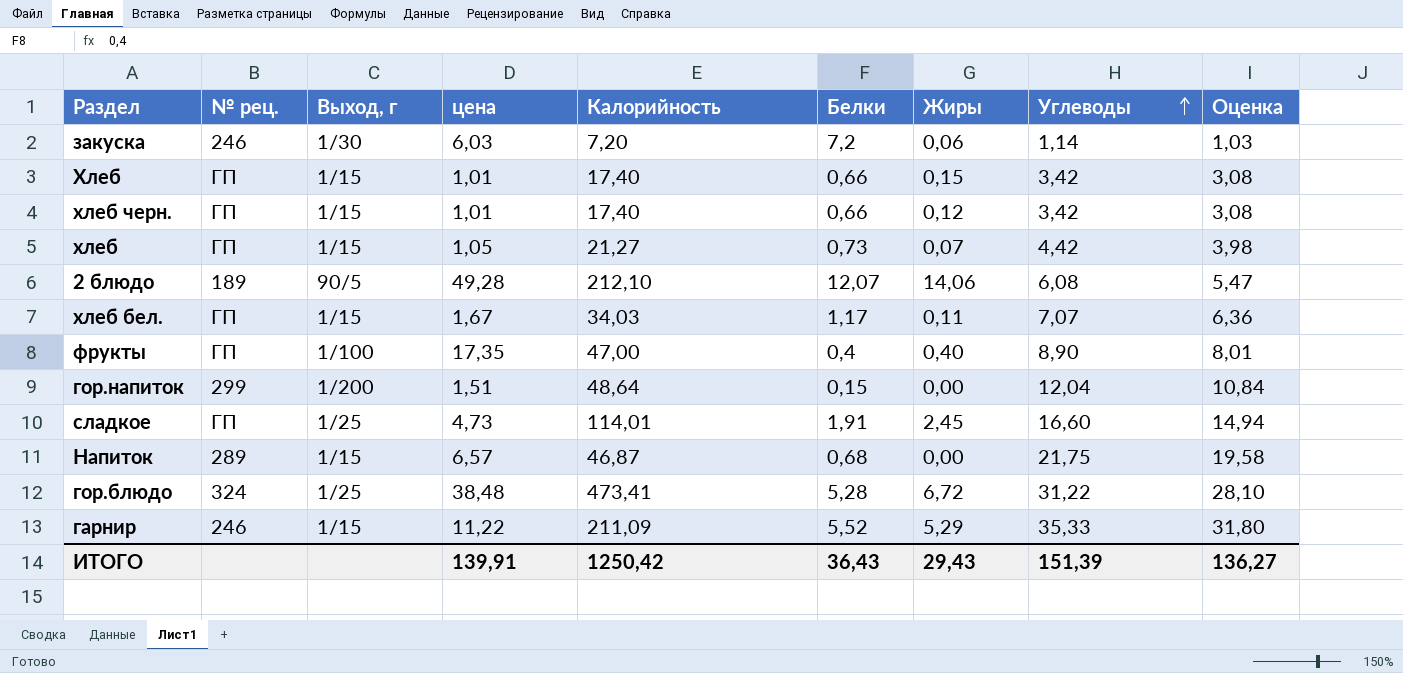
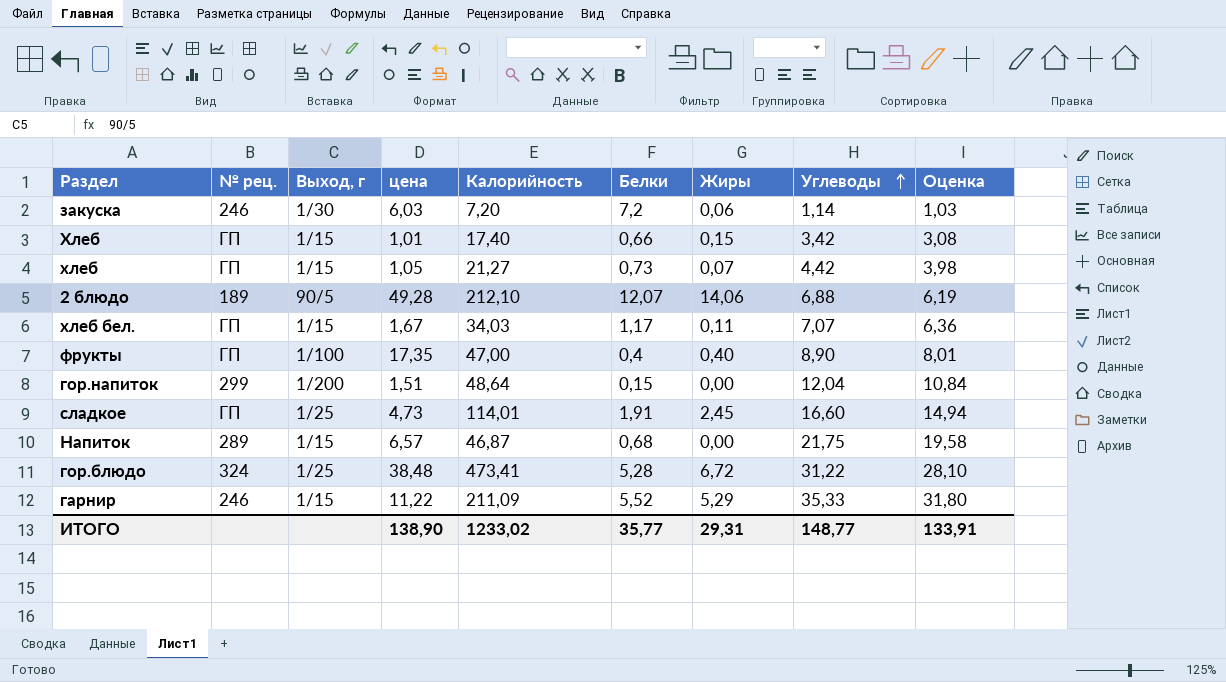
row хлеб черн.: ГП | 1/15 | 1,01 | 17,40 | 0,66 | 0,12 | 3,42 | 3,08 -> none
2 блюдо | Углеводы: 6,08 -> 6,88
2 блюдо | Оценка: 5,47 -> 6,19
ИТОГО | цена: 139,91 -> 138,90
ИТОГО | Калорийность: 1250,42 -> 1233,02
ИТОГО | Белки: 36,43 -> 35,77
ИТОГО | Жиры: 29,43 -> 29,31
ИТОГО | Углеводы: 151,39 -> 148,77
ИТОГО | Оценка: 136,27 -> 133,91

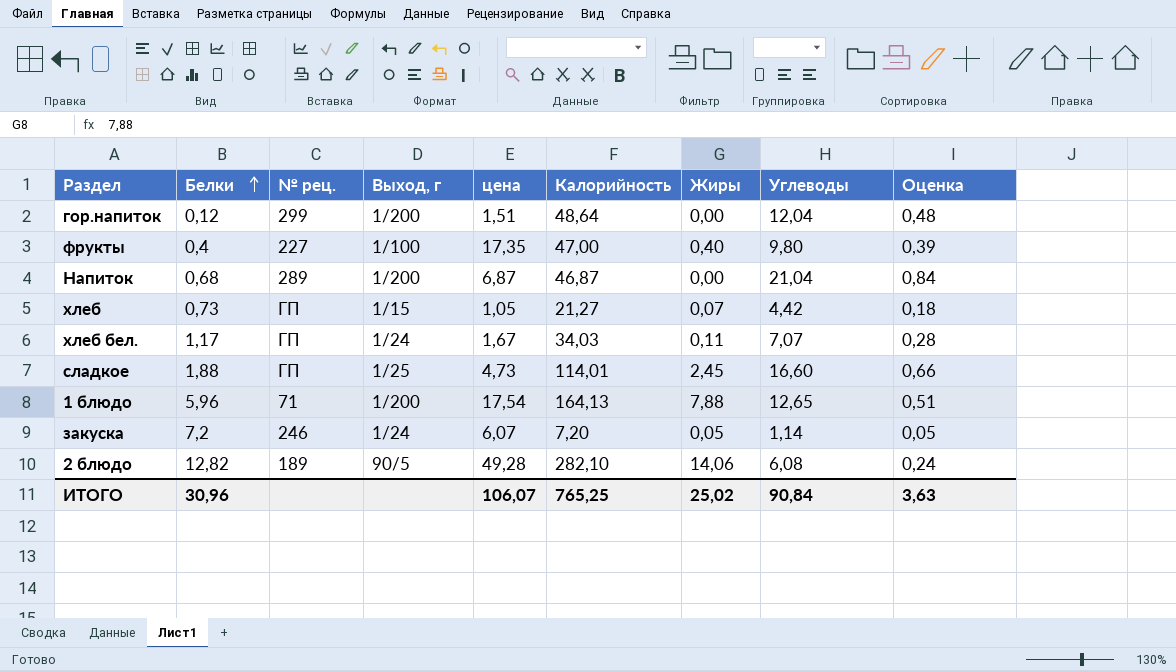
row order: Углеводы ascending -> Белки ascending
column Белки | position: 6 -> 2
column Оценка | formula: [Углеводы] * 0,9 -> [Углеводы] * 0,04
row Хлеб: ГП | 1/15 | 1,01 | 17,40 | 0,66 | 0,15 | 3,42 | 3,08 -> none
row гор.блюдо: 324 | 1/25 | 38,48 | 473,41 | 5,28 | 6,72 | 31,22 | 28,10 -> none
row гарнир: 246 | 1/15 | 11,22 | 211,09 | 5,52 | 5,29 | 35,33 | 31,80 -> none
гор.напиток | Белки: 0,15 -> 0,12
фрукты | № рец.: ГП -> 227
фрукты | Углеводы: 8,90 -> 9,80
Напиток | Выход, г: 1/15 -> 1/200
Напиток | цена: 6,57 -> 6,87
Напиток | Углеводы: 21,75 -> 21,04
хлеб бел. | Выход, г: 1/15 -> 1/24
сладкое | Белки: 1,91 -> 1,88
row 1 блюдо: none -> 5,96 | 71 | 1/200 | 17,54 | 164,13 | 7,88 | 12,65 | 0,51
закуска | Выход, г: 1/30 -> 1/24
закуска | цена: 6,03 -> 6,07
закуска | Жиры: 0,06 -> 0,05
2 блюдо | Белки: 12,07 -> 12,82
2 блюдо | Калорийность: 212,10 -> 282,10
2 блюдо | Углеводы: 6,88 -> 6,08
ИТОГО | Белки: 35,77 -> 30,96
ИТОГО | цена: 138,90 -> 106,07
ИТОГО | Калорийность: 1233,02 -> 765,25
ИТОГО | Жиры: 29,31 -> 25,02
ИТОГО | Углеводы: 148,77 -> 90,84
ИТОГО | Оценка: 133,91 -> 3,63

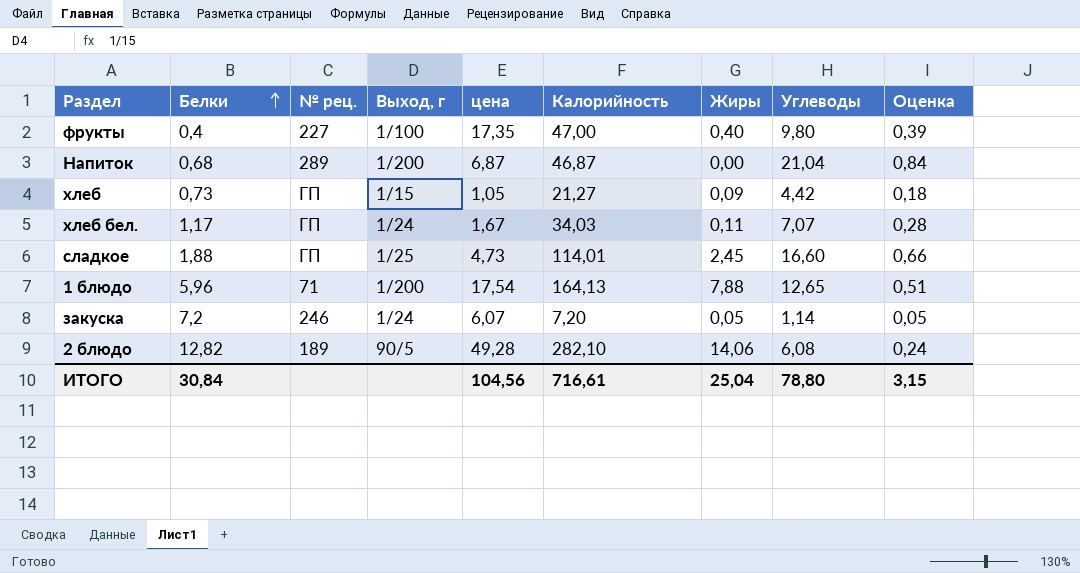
row гор.напиток: 0,12 | 299 | 1/200 | 1,51 | 48,64 | 0,00 | 12,04 | 0,48 -> none
хлеб | Жиры: 0,07 -> 0,09
ИТОГО | Белки: 30,96 -> 30,84
ИТОГО | цена: 106,07 -> 104,56
ИТОГО | Калорийность: 765,25 -> 716,61
ИТОГО | Жиры: 25,02 -> 25,04
ИТОГО | Углеводы: 90,84 -> 78,80
ИТОГО | Оценка: 3,63 -> 3,15

